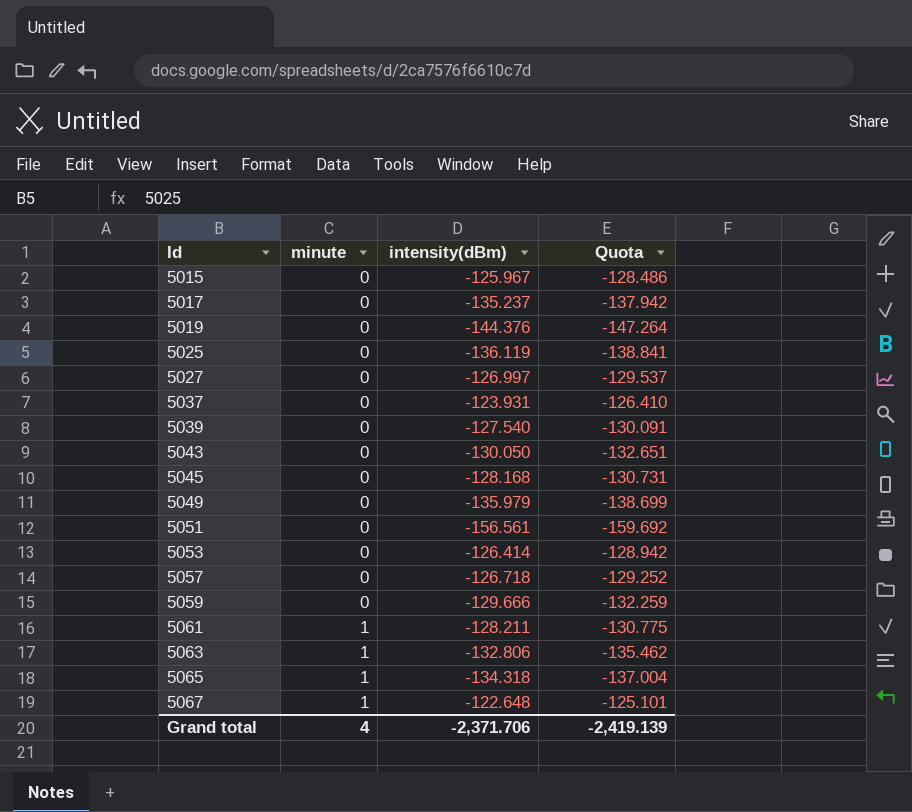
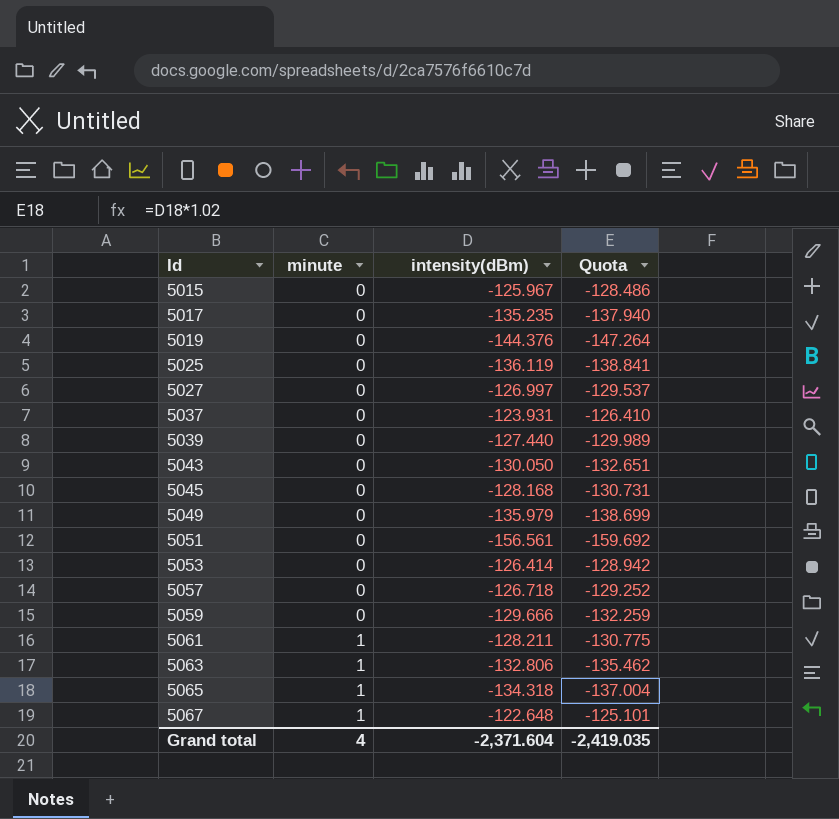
5017 | intensity(dBm): -135.237 -> -135.235
5017 | Quota: -137.942 -> -137.940
5039 | intensity(dBm): -127.540 -> -127.440
5039 | Quota: -130.091 -> -129.989
Grand total | intensity(dBm): -2,371.706 -> -2,371.604
Grand total | Quota: -2,419.139 -> -2,419.035

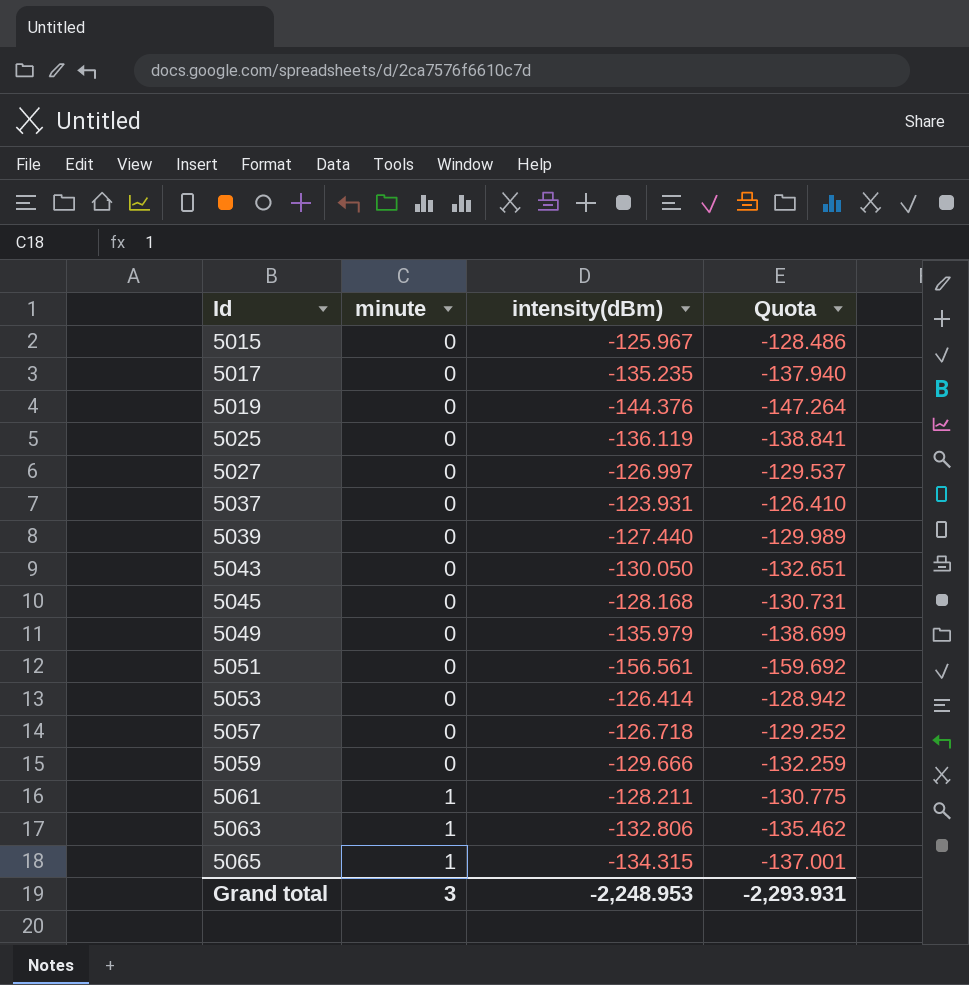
row 5067: 1 | -122.648 | -125.101 -> none
5065 | intensity(dBm): -134.318 -> -134.315
5065 | Quota: -137.004 -> -137.001
Grand total | minute: 4 -> 3
Grand total | intensity(dBm): -2,371.604 -> -2,248.953
Grand total | Quota: -2,419.035 -> -2,293.931

